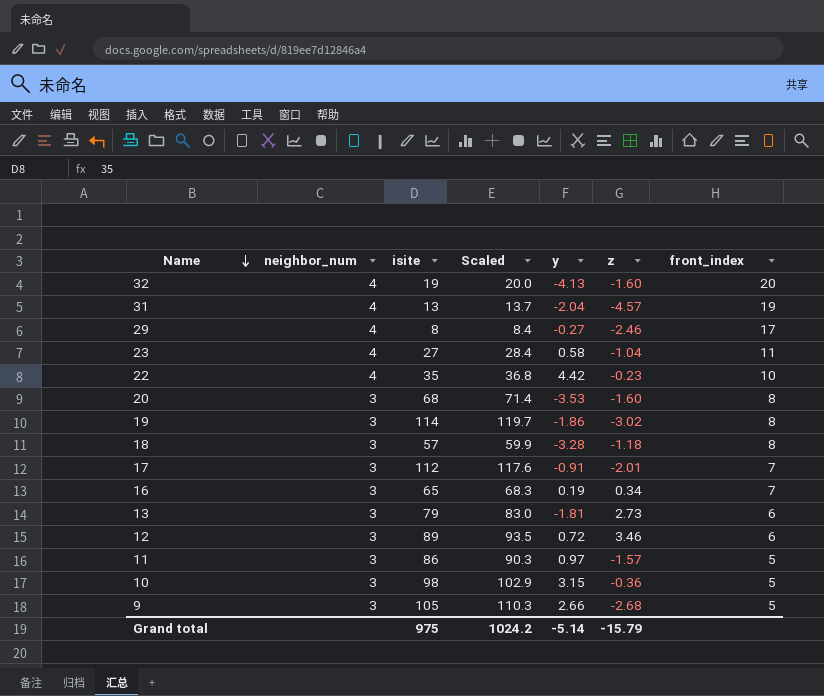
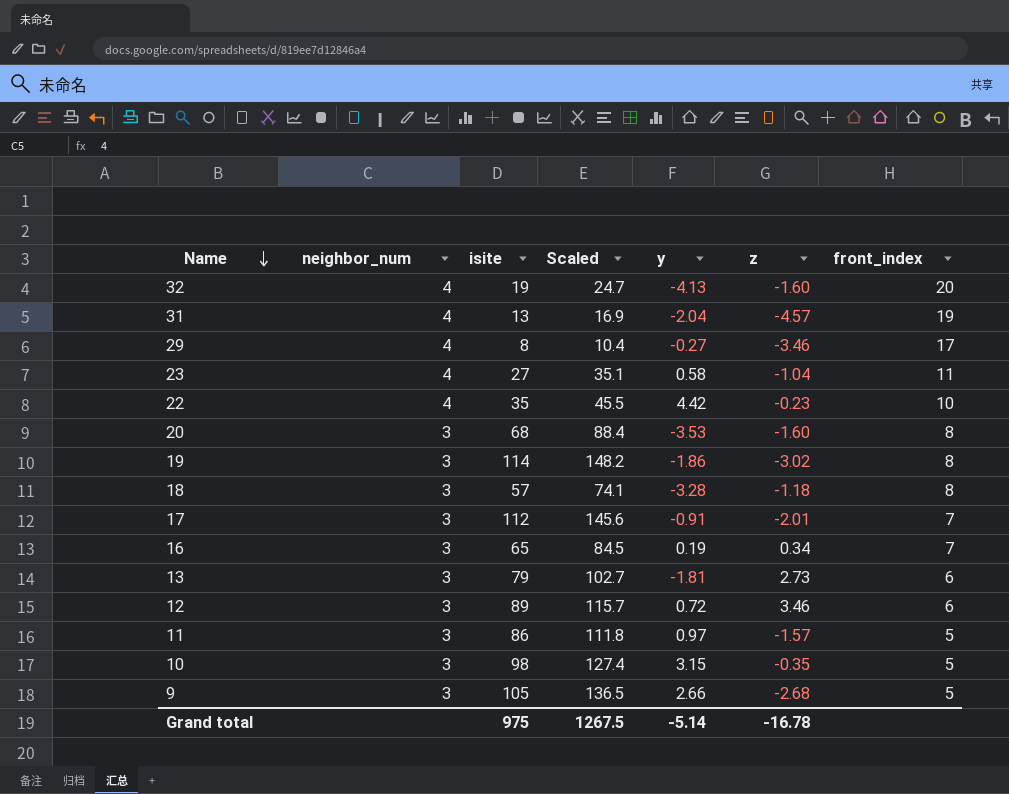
column Scaled | formula: [isite] * 1.05 -> [isite] * 1.3
29 | z: -2.46 -> -3.46
10 | z: -0.36 -> -0.35
Grand total | Scaled: 1024.2 -> 1267.5
Grand total | z: -15.79 -> -16.78

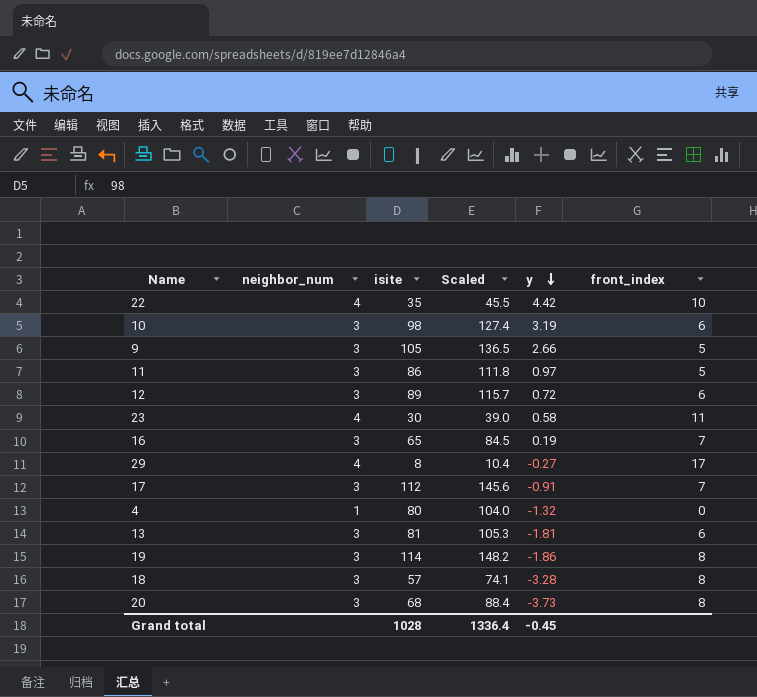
row order: Name descending -> y descending
column z | position: 6 -> none
row 32: 4 | 19 | 24.7 | -4.13 | -1.60 | 20 -> none
row 31: 4 | 13 | 16.9 | -2.04 | -4.57 | 19 -> none
10 | y: 3.15 -> 3.19
10 | front_index: 5 -> 6
23 | isite: 27 -> 30
23 | Scaled: 35.1 -> 39.0
row 4: none -> 1 | 80 | 104.0 | -1.32 | 0
13 | isite: 79 -> 81
13 | Scaled: 102.7 -> 105.3
20 | y: -3.53 -> -3.73
Grand total | isite: 975 -> 1028
Grand total | Scaled: 1267.5 -> 1336.4
Grand total | y: -5.14 -> -0.45

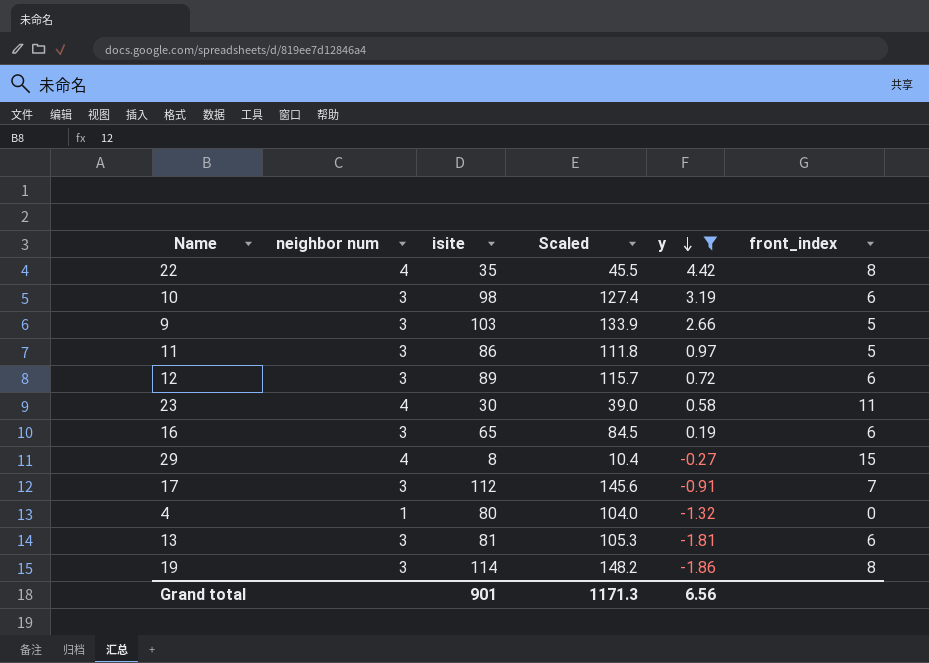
filter: none -> y >= -1.86
column name: neighbor_num -> neighbor num
22 | front_index: 10 -> 8
9 | isite: 105 -> 103
9 | Scaled: 136.5 -> 133.9
16 | front_index: 7 -> 6
29 | front_index: 17 -> 15
Grand total | isite: 1028 -> 901
Grand total | Scaled: 1336.4 -> 1171.3
Grand total | y: -0.45 -> 6.56

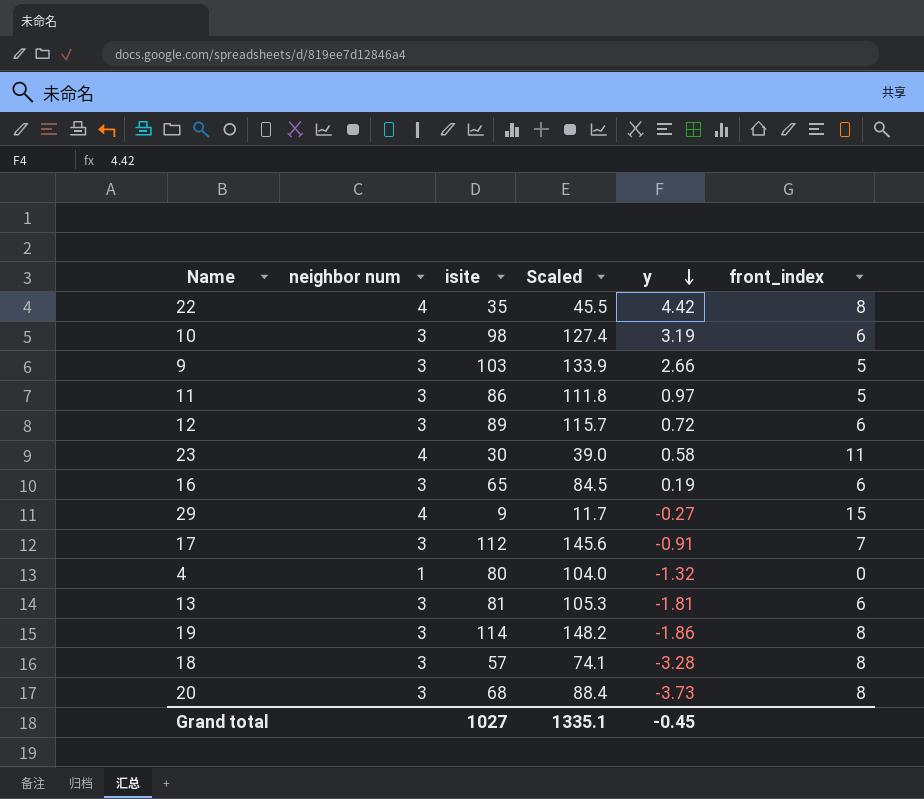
filter: y >= -1.86 -> none
29 | isite: 8 -> 9
29 | Scaled: 10.4 -> 11.7
Grand total | isite: 901 -> 1027
Grand total | Scaled: 1171.3 -> 1335.1
Grand total | y: 6.56 -> -0.45

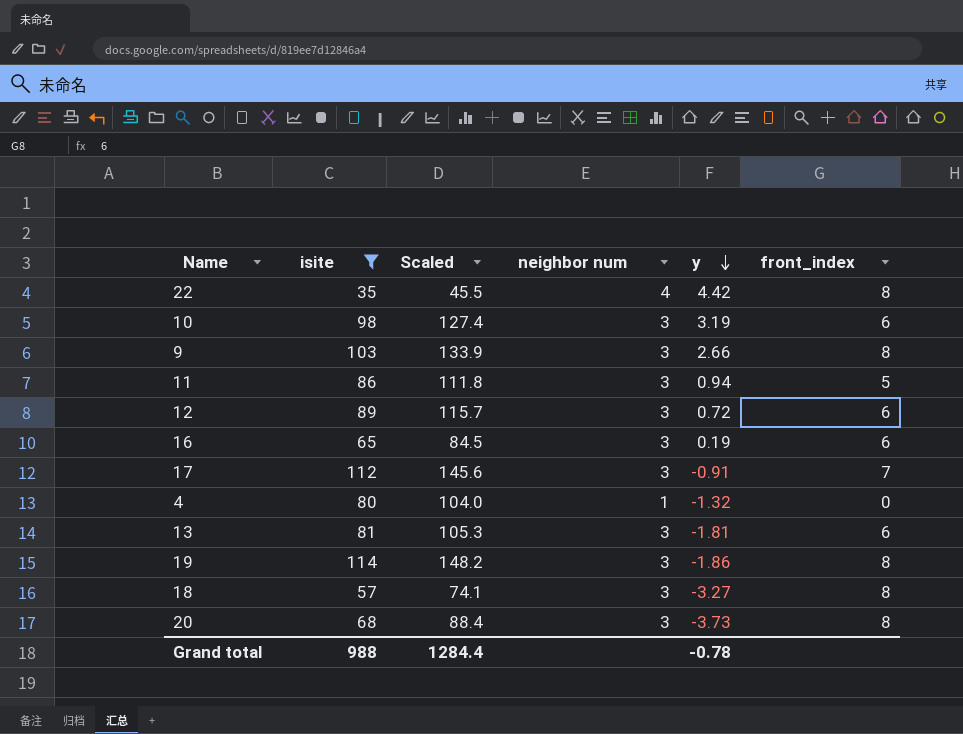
filter: none -> isite >= 35
column neighbor num | position: 2 -> 4
9 | front_index: 5 -> 8
11 | y: 0.97 -> 0.94
18 | y: -3.28 -> -3.27
Grand total | isite: 1027 -> 988
Grand total | Scaled: 1335.1 -> 1284.4
Grand total | y: -0.45 -> -0.78

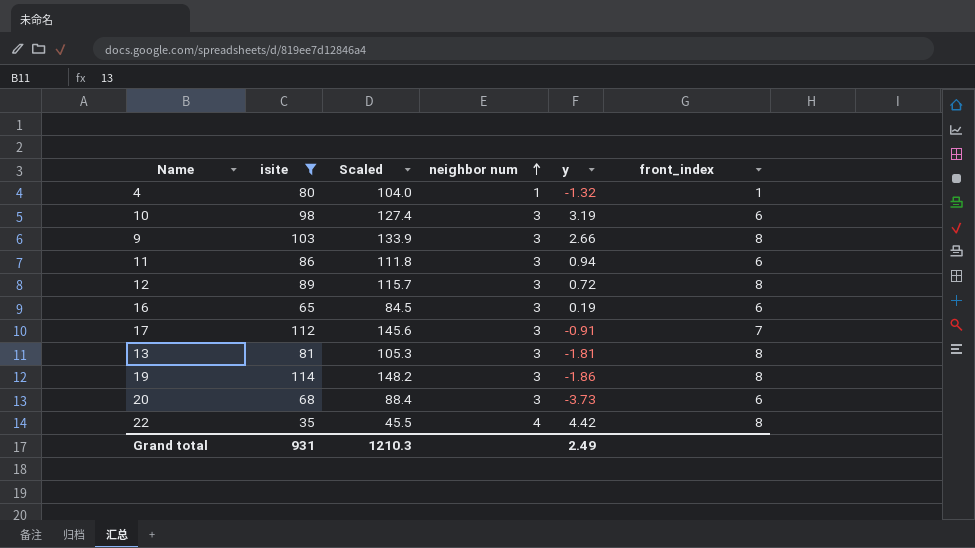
row order: y descending -> neighbor num ascending
row 18: 57 | 74.1 | 3 | -3.27 | 8 -> none
4 | front_index: 0 -> 1
11 | front_index: 5 -> 6
12 | front_index: 6 -> 8
13 | front_index: 6 -> 8
20 | front_index: 8 -> 6
Grand total | isite: 988 -> 931
Grand total | Scaled: 1284.4 -> 1210.3
Grand total | y: -0.78 -> 2.49

